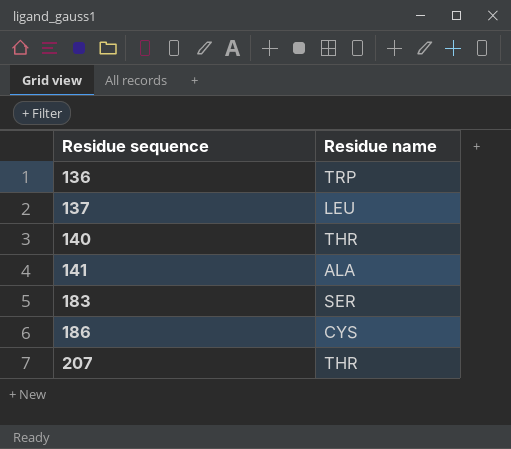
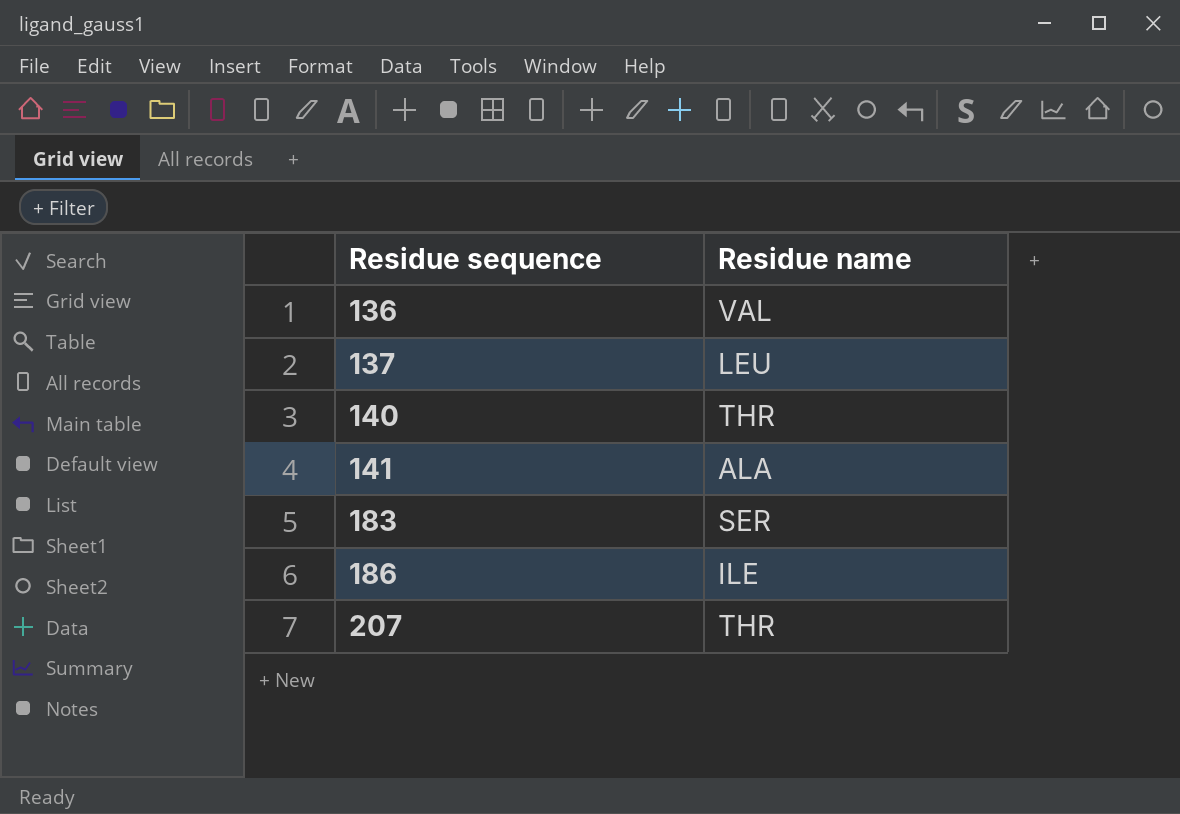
136 | Residue name: TRP -> VAL
186 | Residue name: CYS -> ILE

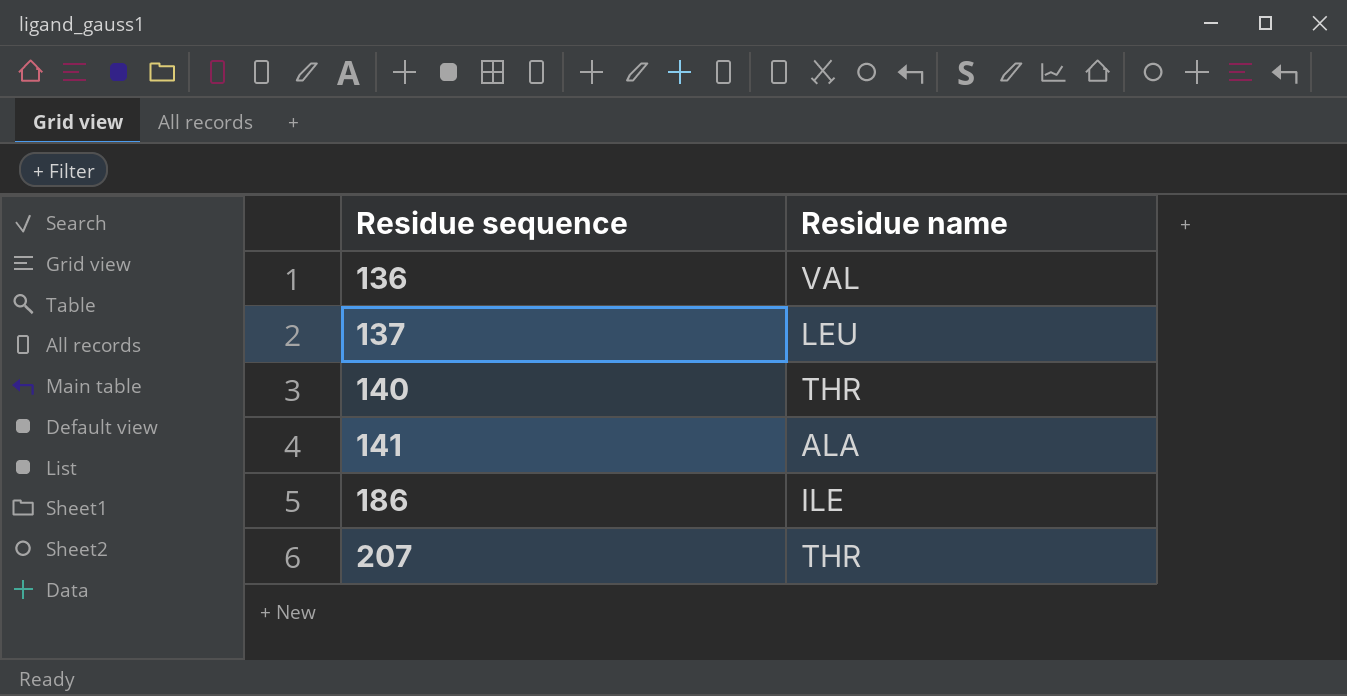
row 183: SER -> none

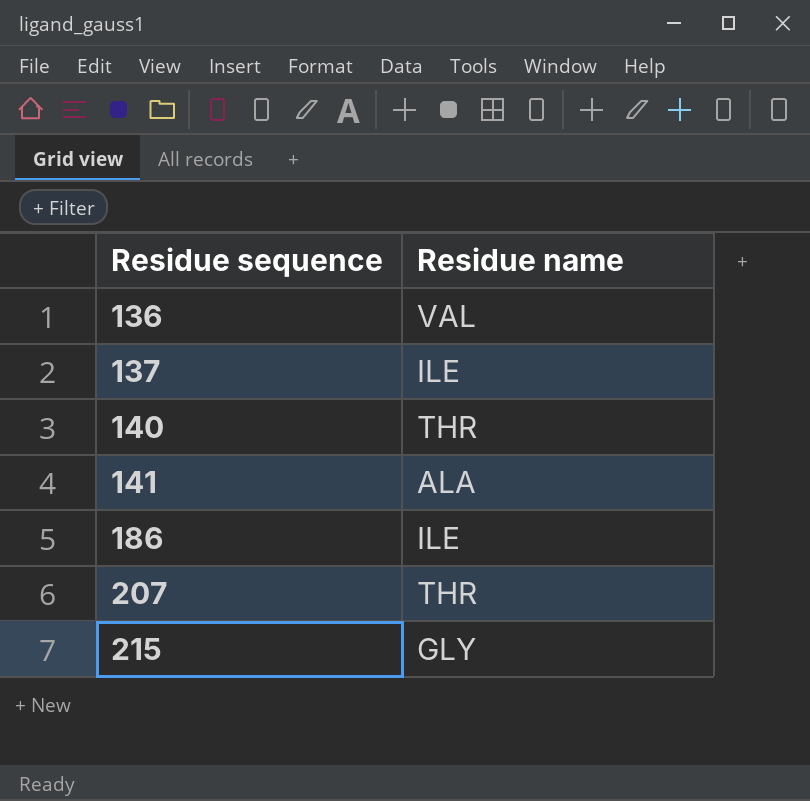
137 | Residue name: LEU -> ILE
row 215: none -> GLY

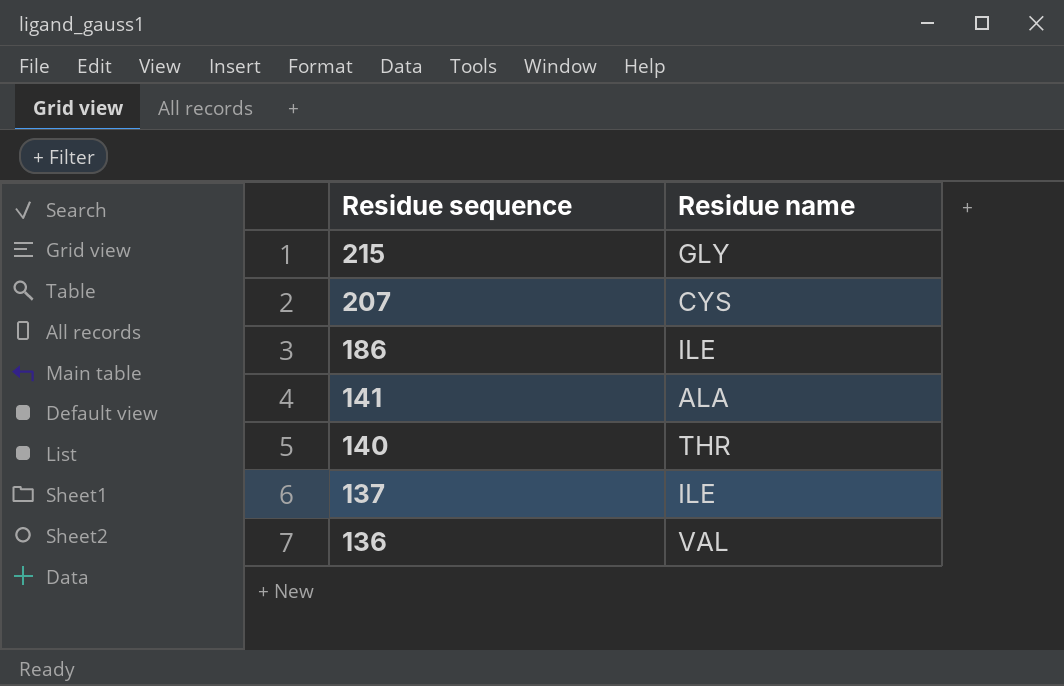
row order: Residue sequence ascending -> Residue sequence descending
207 | Residue name: THR -> CYS

